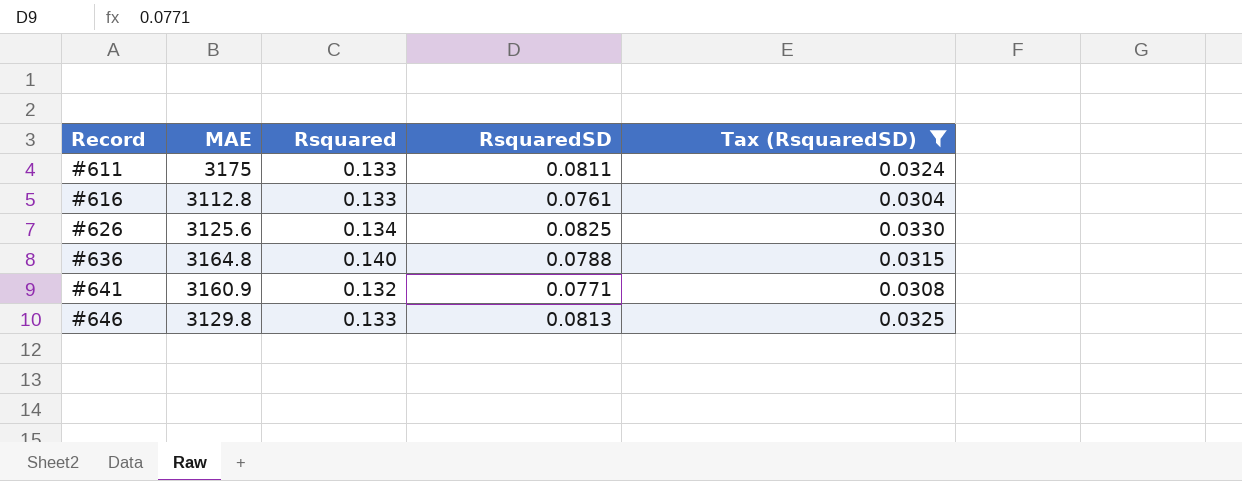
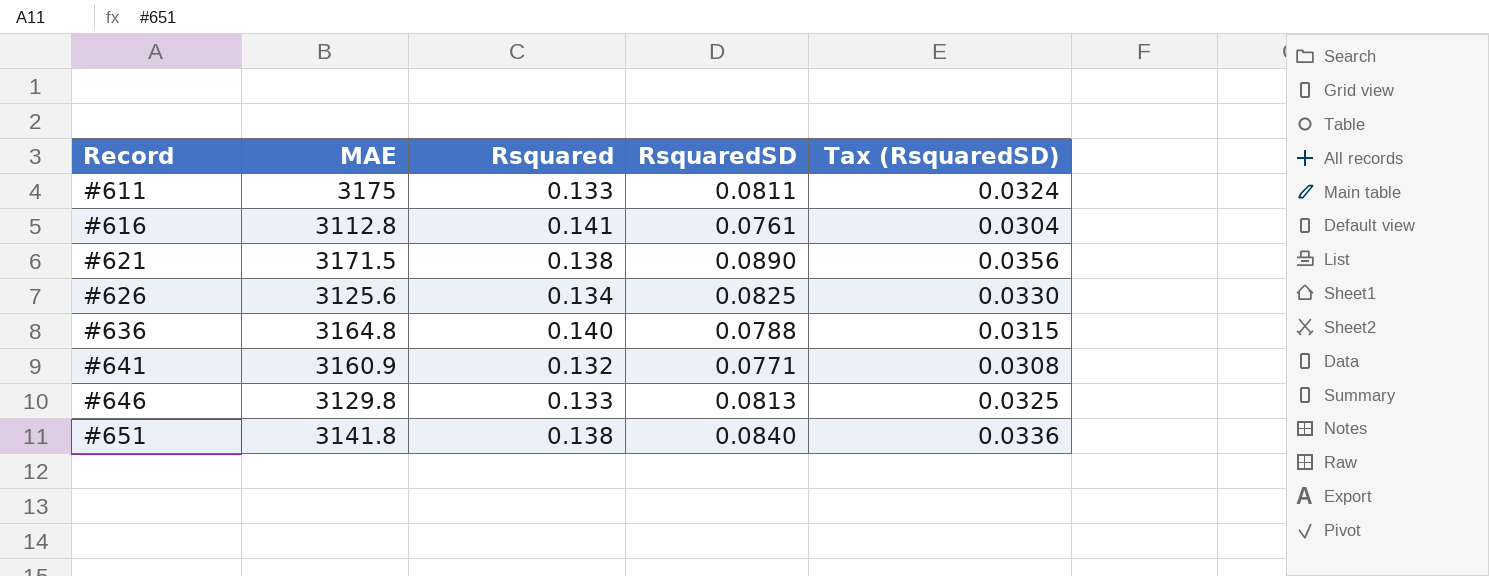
filter: Tax (RsquaredSD) <= 0.0330 -> none
#616 | Rsquared: 0.133 -> 0.141

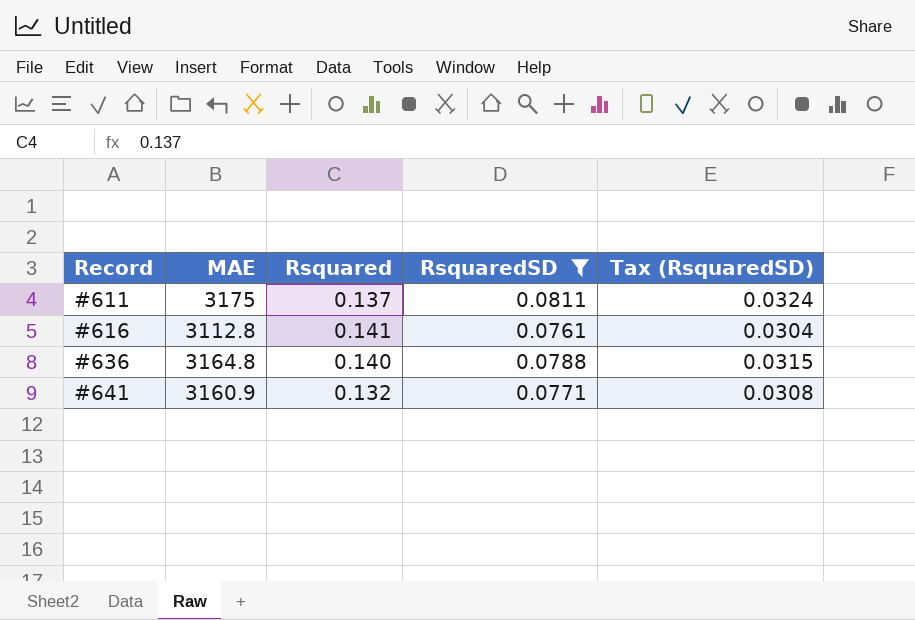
filter: none -> RsquaredSD <= 0.0811
#611 | Rsquared: 0.133 -> 0.137

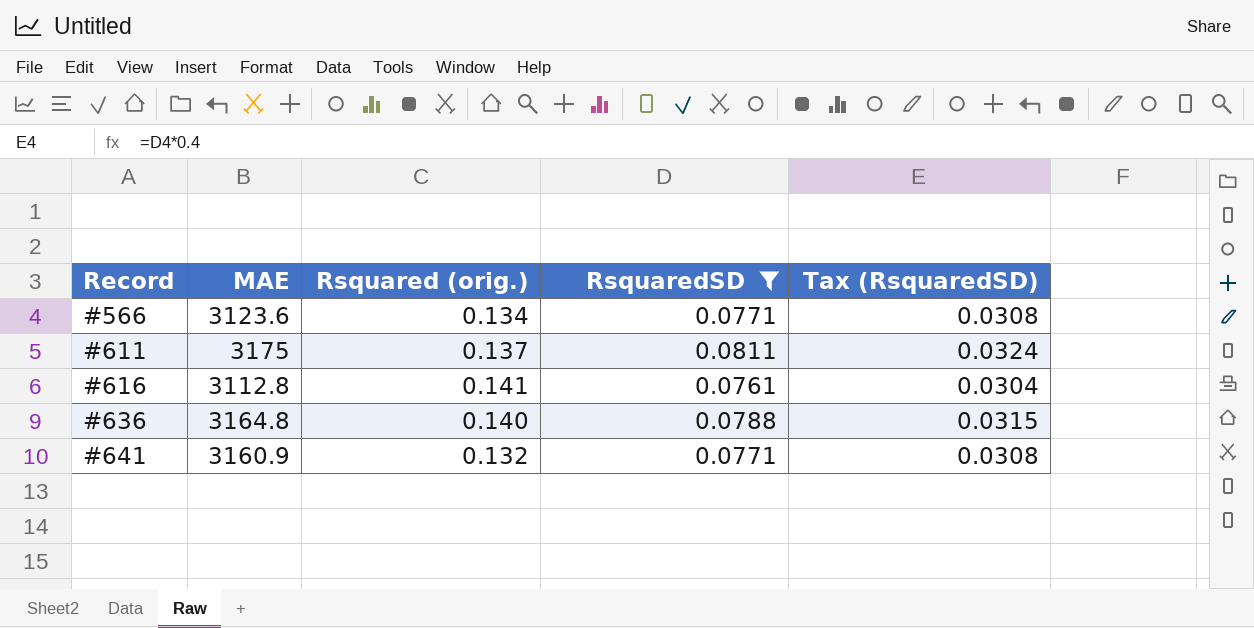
column name: Rsquared -> Rsquared (orig.)
row #566: none -> 3123.6 | 0.134 | 0.0771 | 0.0308

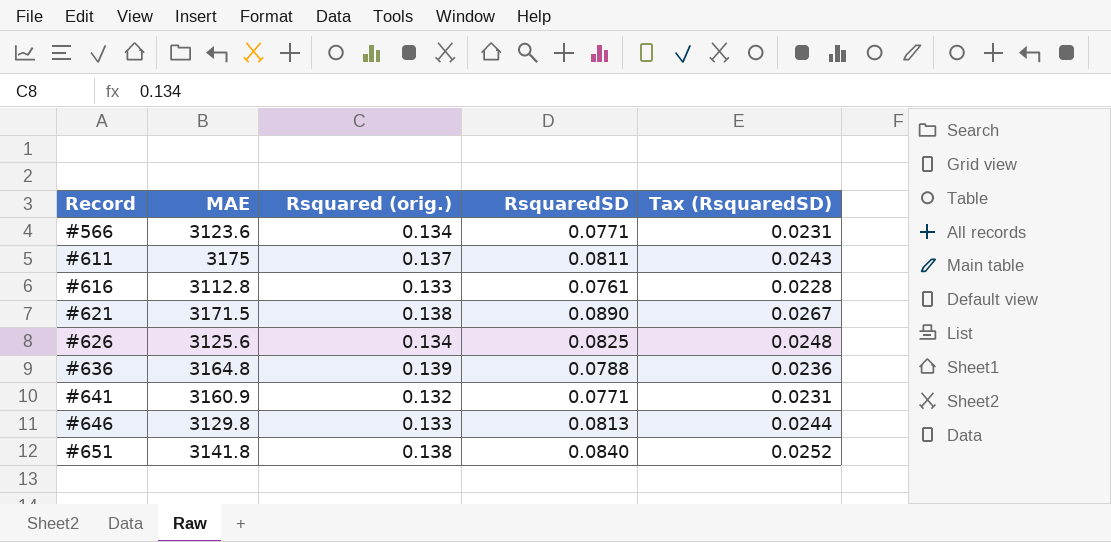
filter: RsquaredSD <= 0.0811 -> none
column Tax (RsquaredSD) | formula: [RsquaredSD] * 0.4 -> [RsquaredSD] * 0.3
#616 | Rsquared (orig.): 0.141 -> 0.133
#636 | Rsquared (orig.): 0.140 -> 0.139

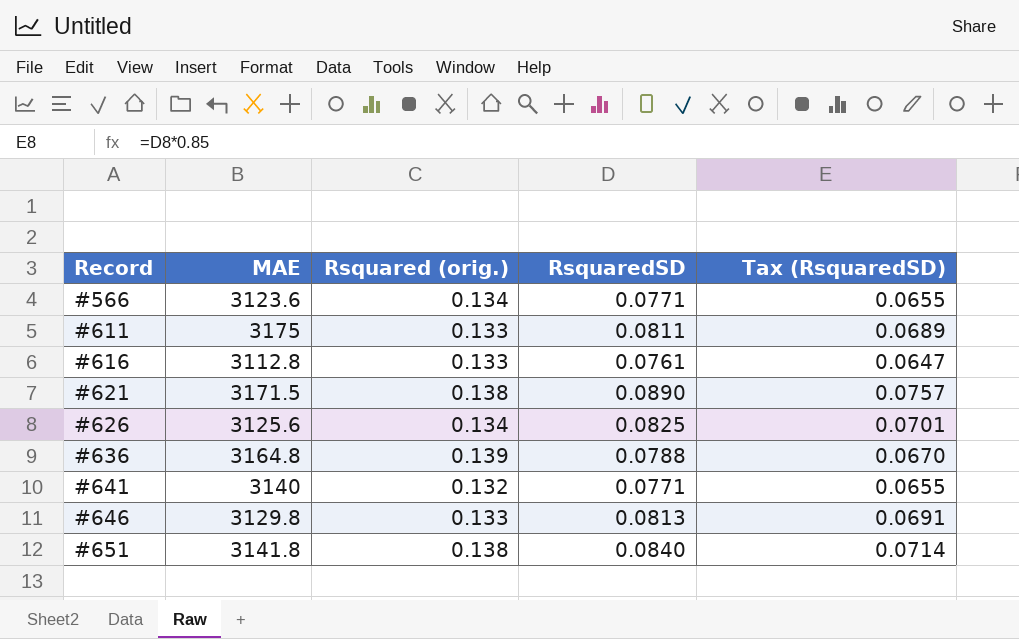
column Tax (RsquaredSD) | formula: [RsquaredSD] * 0.3 -> [RsquaredSD] * 0.85
#611 | Rsquared (orig.): 0.137 -> 0.133
#641 | MAE: 3160.9 -> 3140

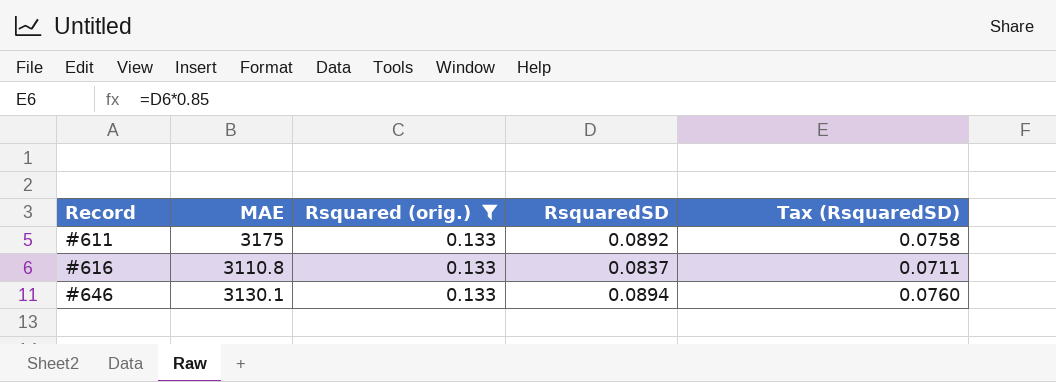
filter: none -> Rsquared (orig.) = 0.133
#611 | RsquaredSD: 0.0811 -> 0.0892
#611 | Tax (RsquaredSD): 0.0689 -> 0.0758
#616 | MAE: 3112.8 -> 3110.8
#616 | RsquaredSD: 0.0761 -> 0.0837
#616 | Tax (RsquaredSD): 0.0647 -> 0.0711
#646 | MAE: 3129.8 -> 3130.1
#646 | RsquaredSD: 0.0813 -> 0.0894
#646 | Tax (RsquaredSD): 0.0691 -> 0.0760

